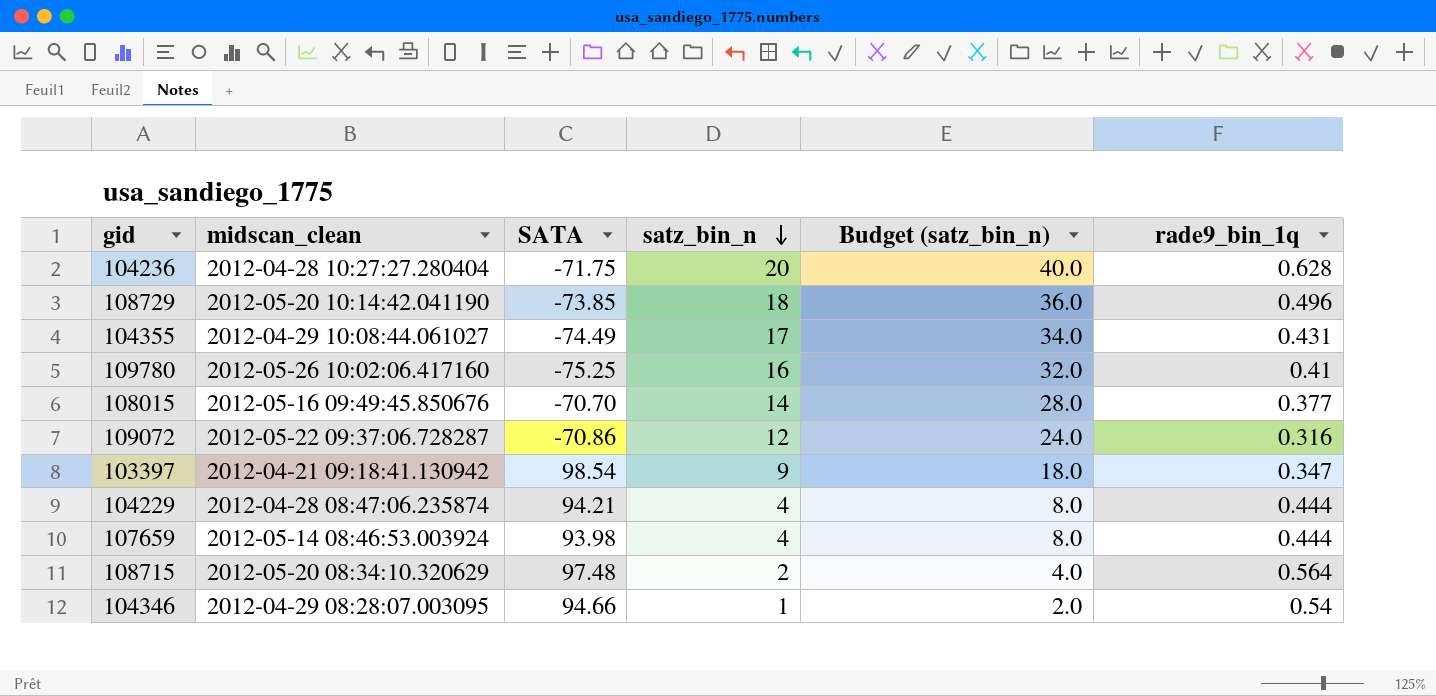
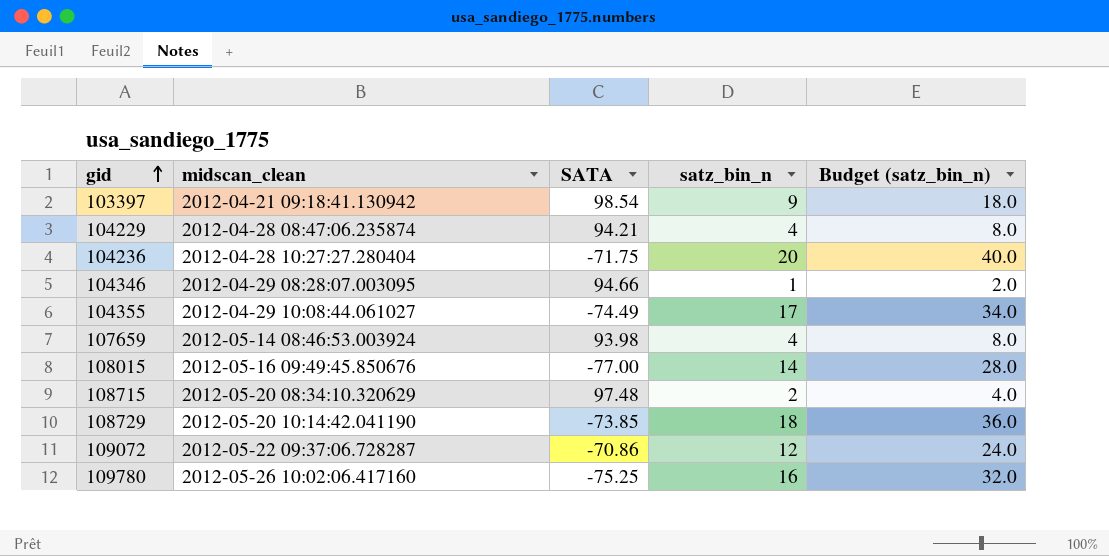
row order: satz_bin_n descending -> gid ascending
column rade9_bin_1q | position: 6 -> none
108015 | SATA: -70.70 -> -77.00

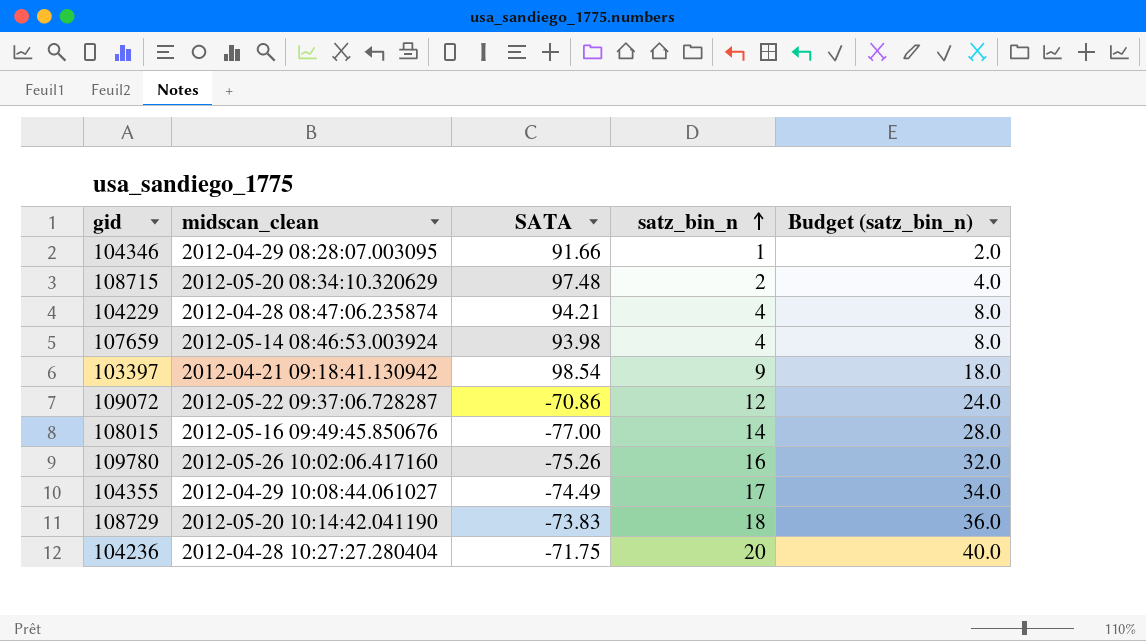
row order: gid ascending -> satz_bin_n ascending
104346 | SATA: 94.66 -> 91.66
109780 | SATA: -75.25 -> -75.26
108729 | SATA: -73.85 -> -73.83

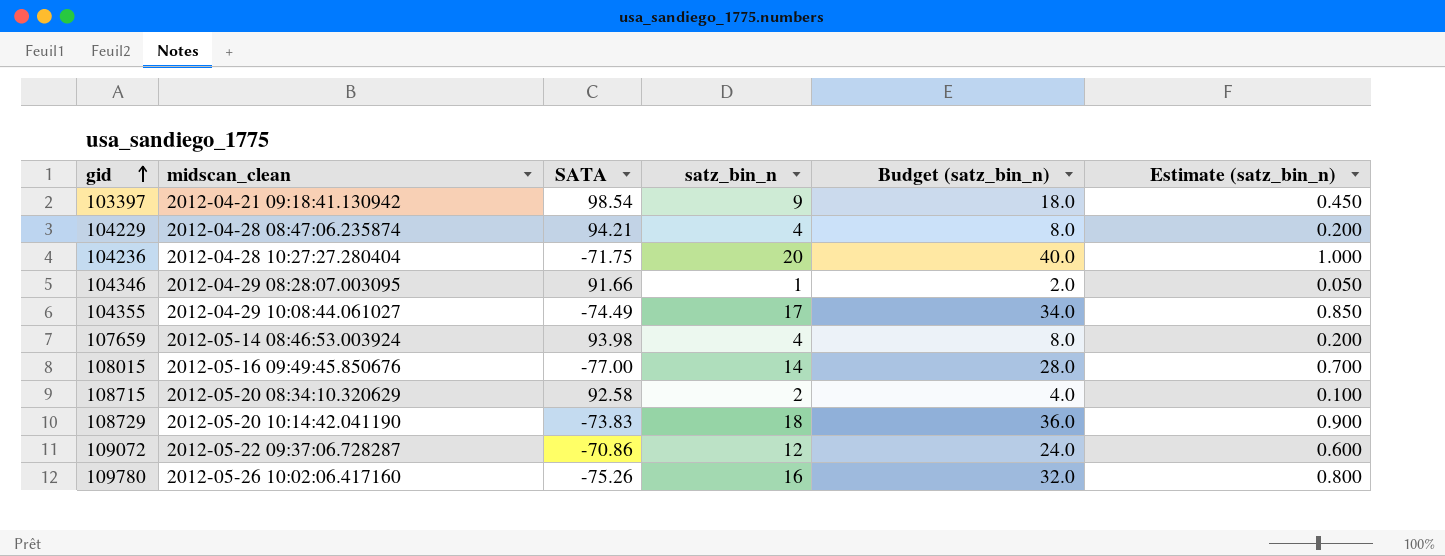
row order: satz_bin_n ascending -> gid ascending
column Estimate (satz_bin_n) | formula: none -> [satz_bin_n] * 0.05
108715 | SATA: 97.48 -> 92.58

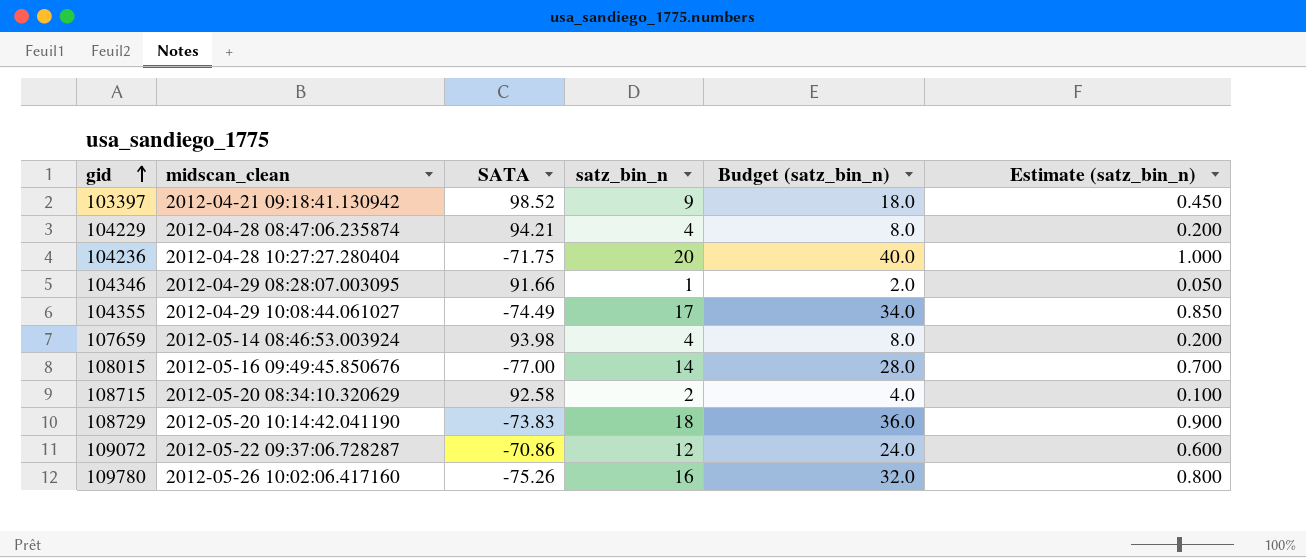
103397 | SATA: 98.54 -> 98.52

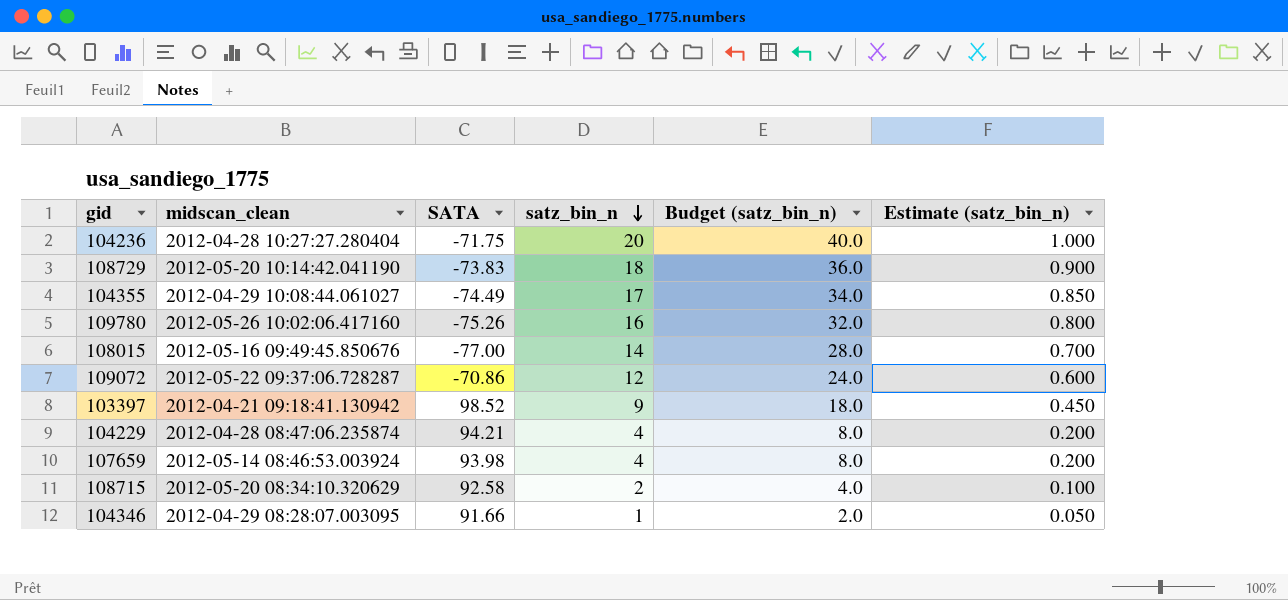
row order: gid ascending -> satz_bin_n descending

